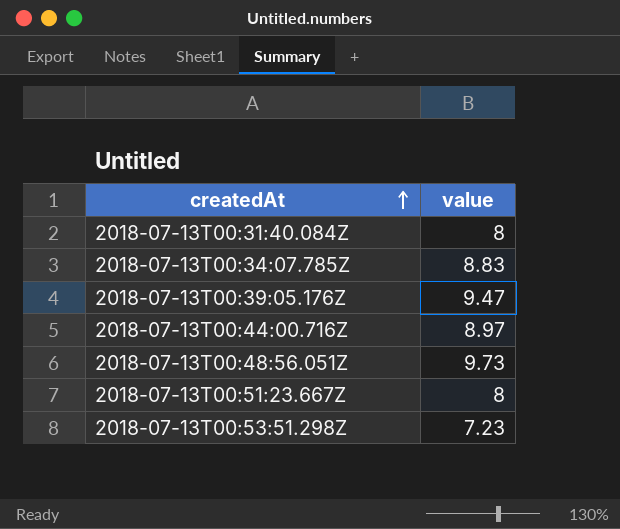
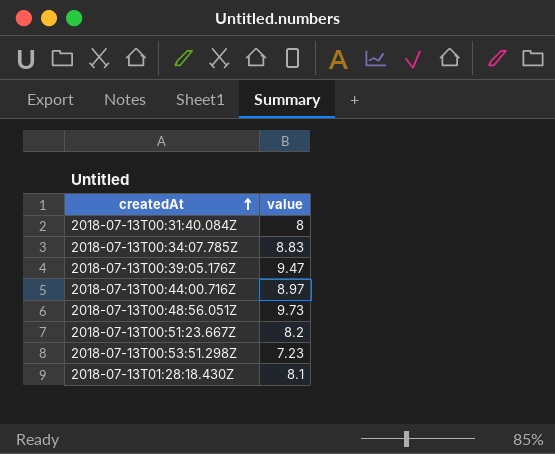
2018-07-13T00:51:23.667Z | value: 8 -> 8.2
row 2018-07-13T01:28:18.430Z: none -> 8.1

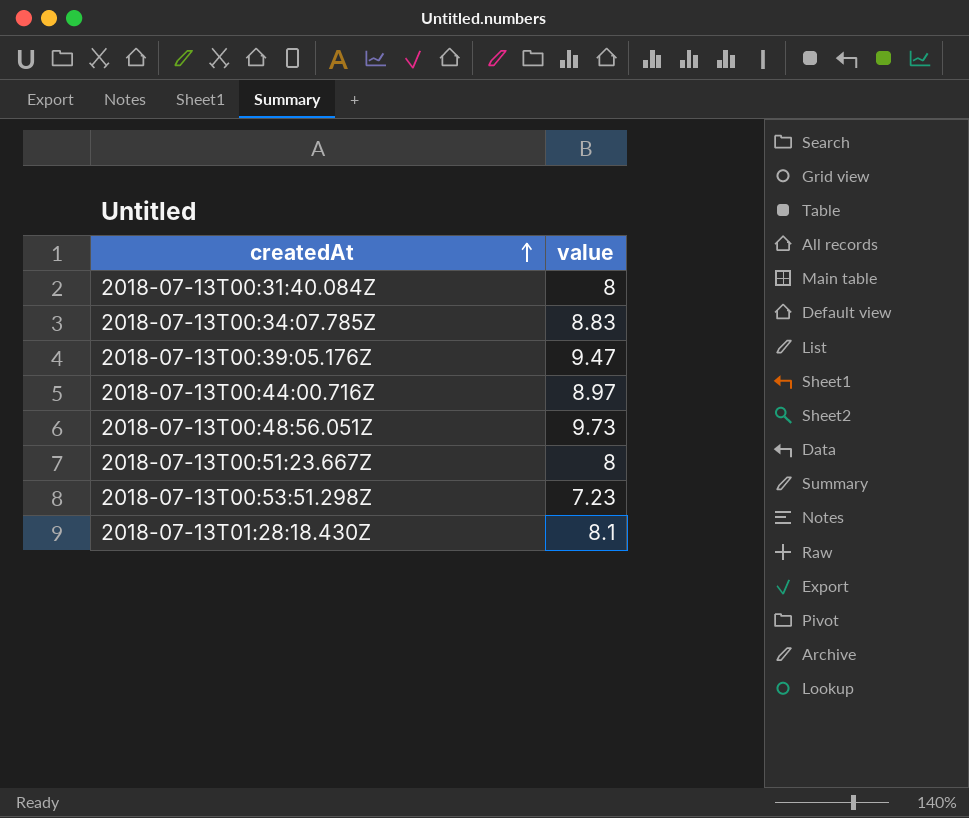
2018-07-13T00:51:23.667Z | value: 8.2 -> 8

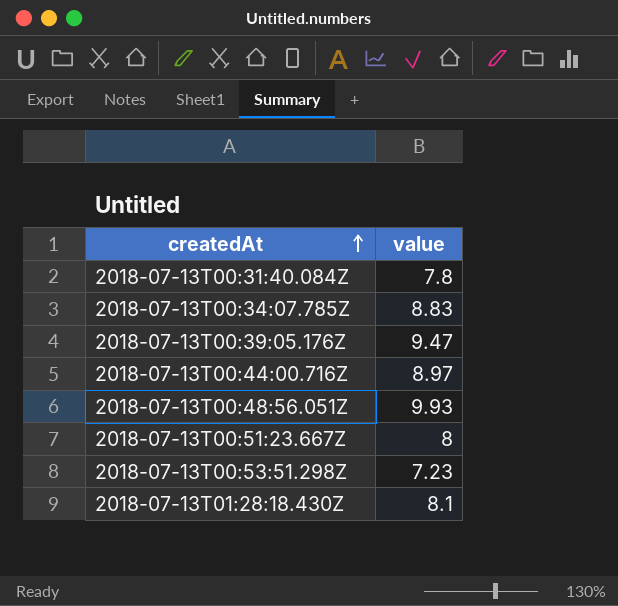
2018-07-13T00:31:40.084Z | value: 8 -> 7.8
2018-07-13T00:48:56.051Z | value: 9.73 -> 9.93

